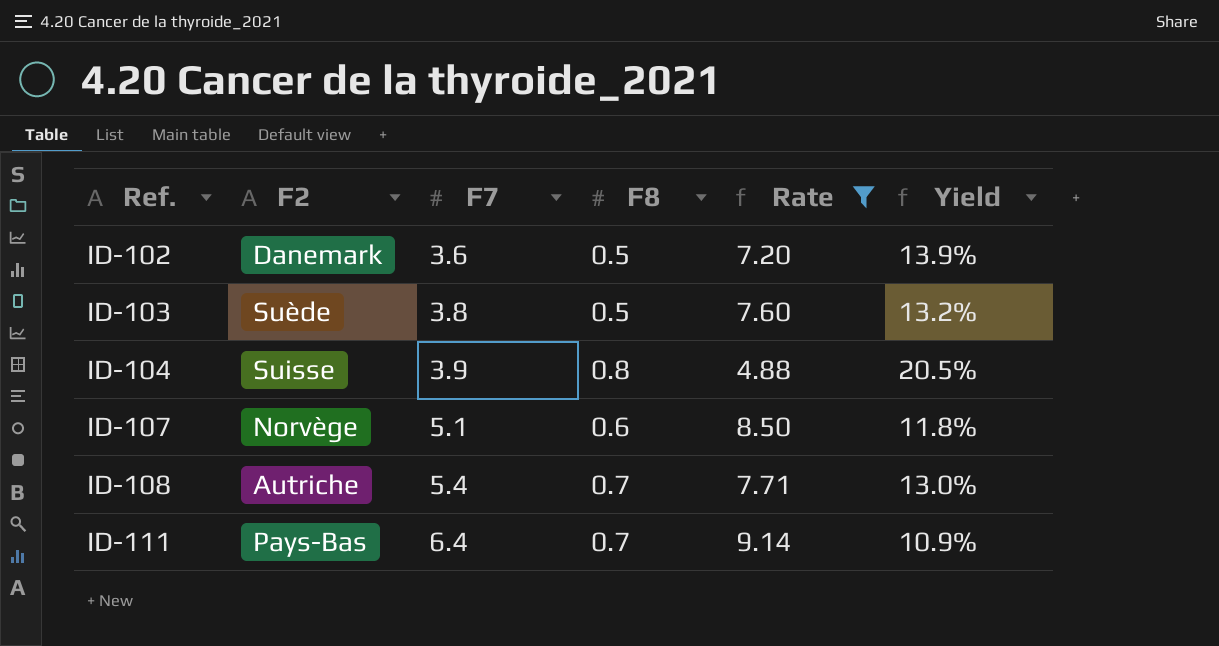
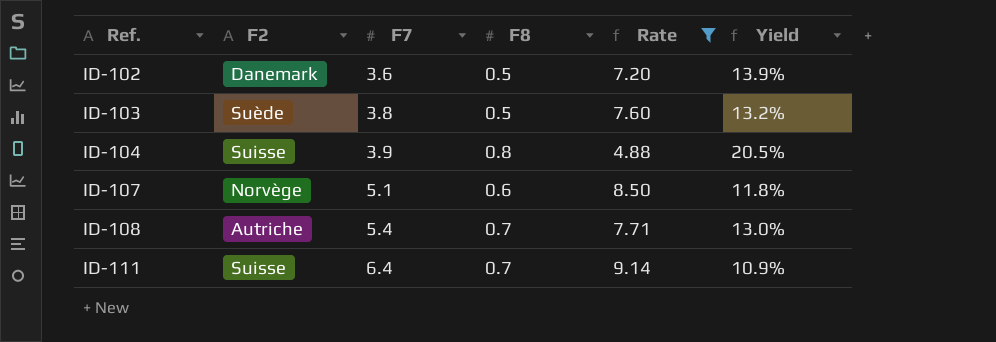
ID-111 | F2: Pays-Bas -> Suisse

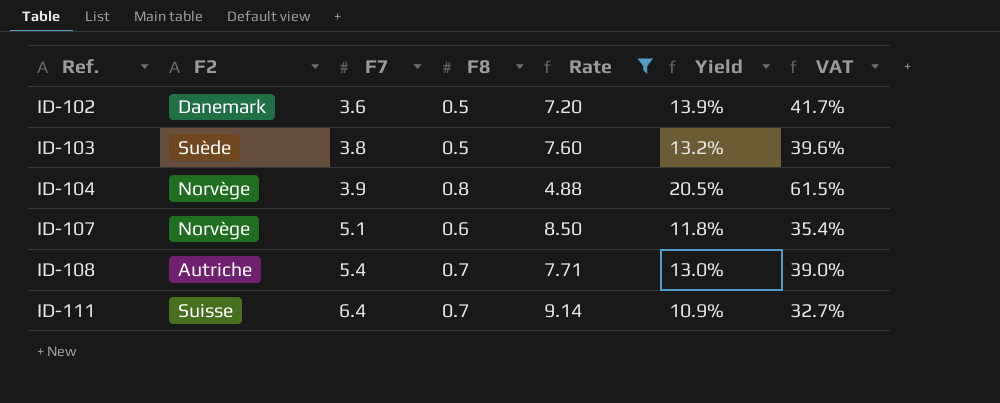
column VAT | formula: none -> [Yield] * 3
ID-104 | F2: Suisse -> Norvège

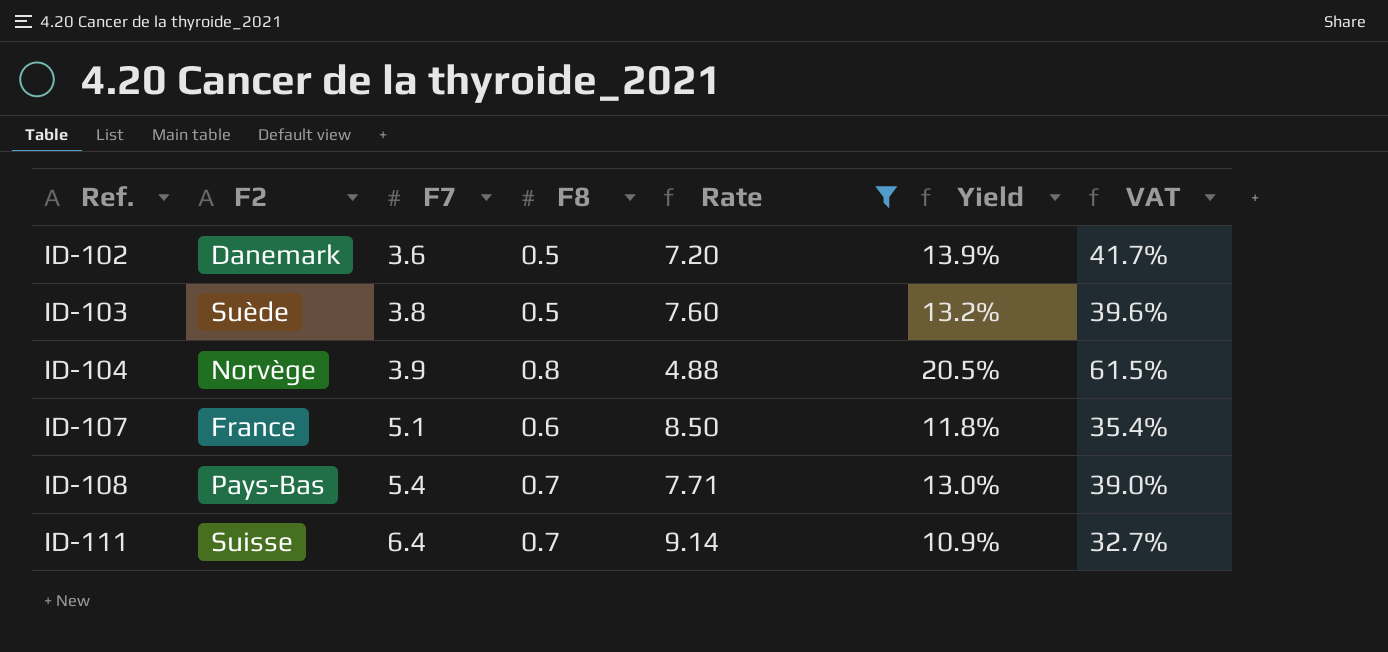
ID-107 | F2: Norvège -> France
ID-108 | F2: Autriche -> Pays-Bas

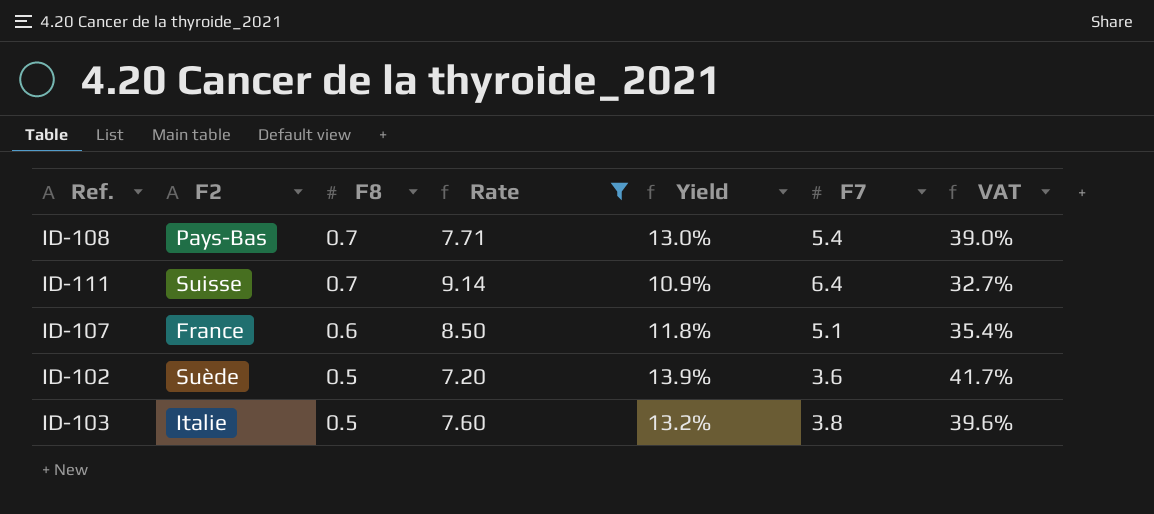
row order: Ref. ascending -> F8 descending
column F7 | position: 3 -> 6
row ID-104: Norvège | 3.9 | 0.8 | 4.88 | 20.5% | 61.5% -> none
ID-102 | F2: Danemark -> Suède
ID-103 | F2: Suède -> Italie

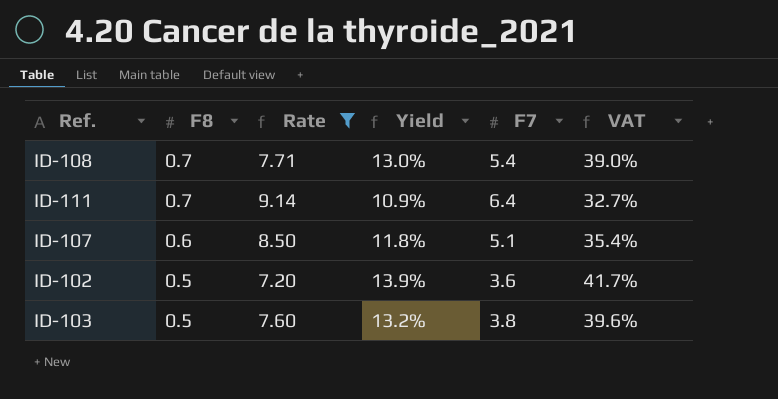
column F2 | position: 2 -> none

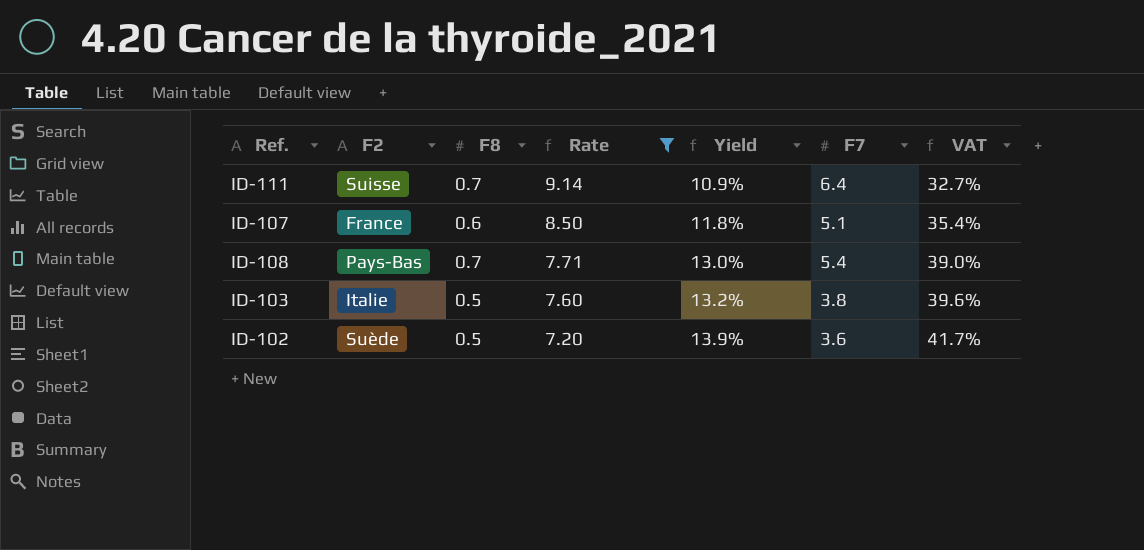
row order: F8 descending -> Rate descending
column F2 | position: none -> 2

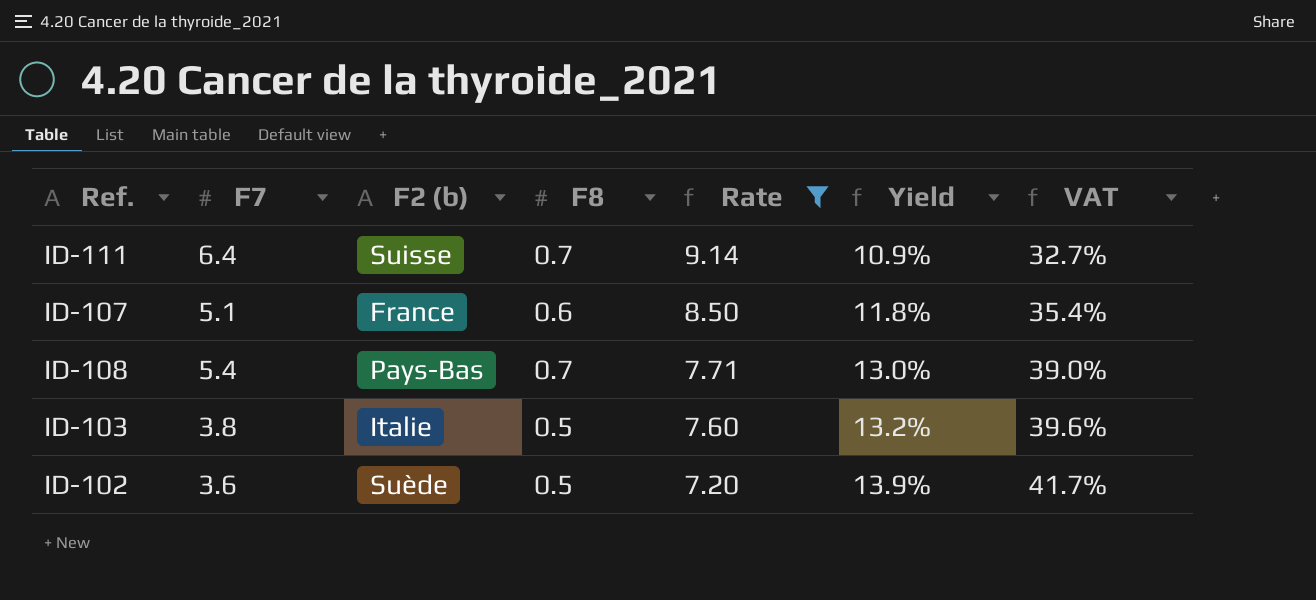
column F7 | position: 6 -> 2
column name: F2 -> F2 (b)

